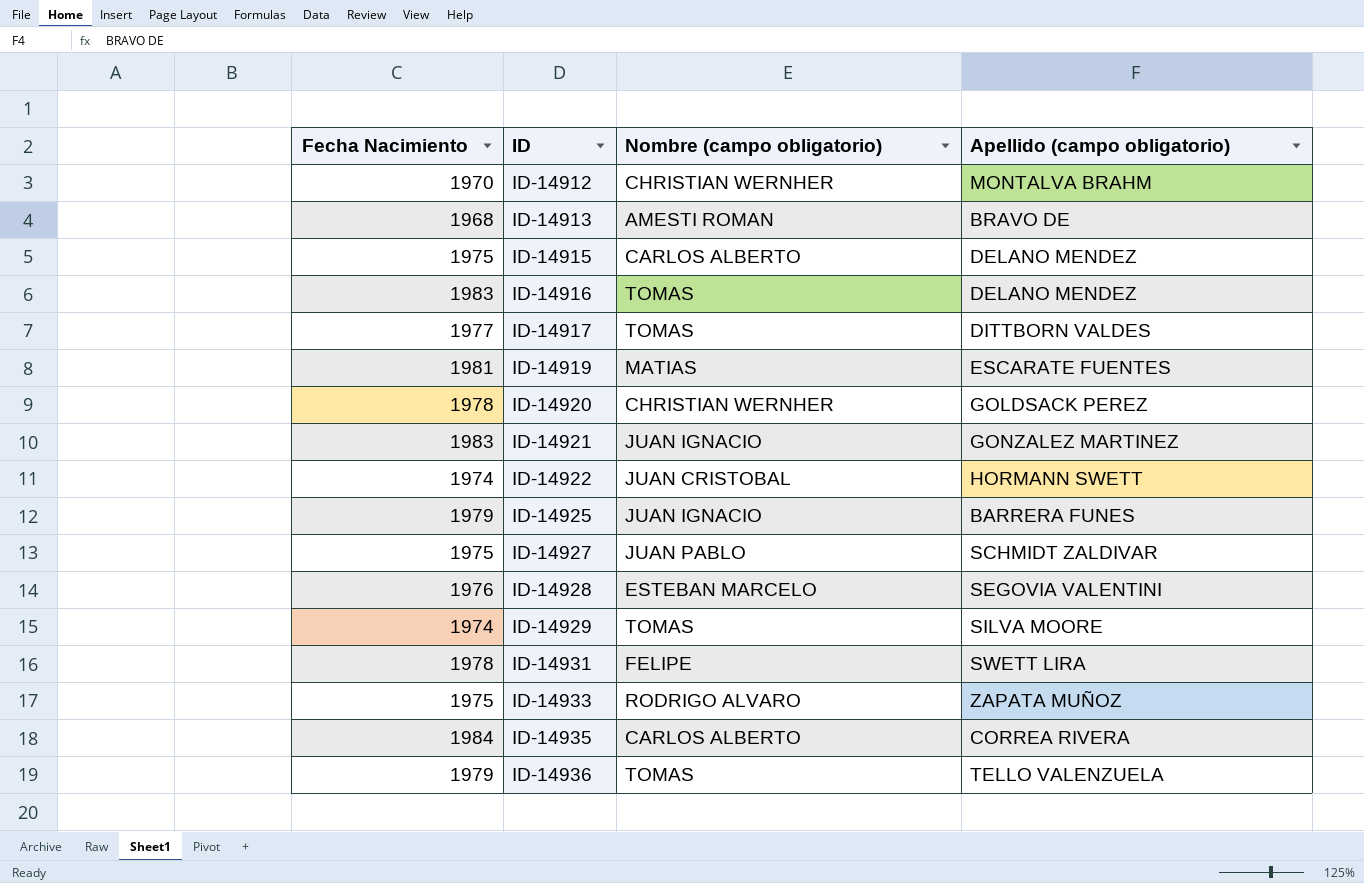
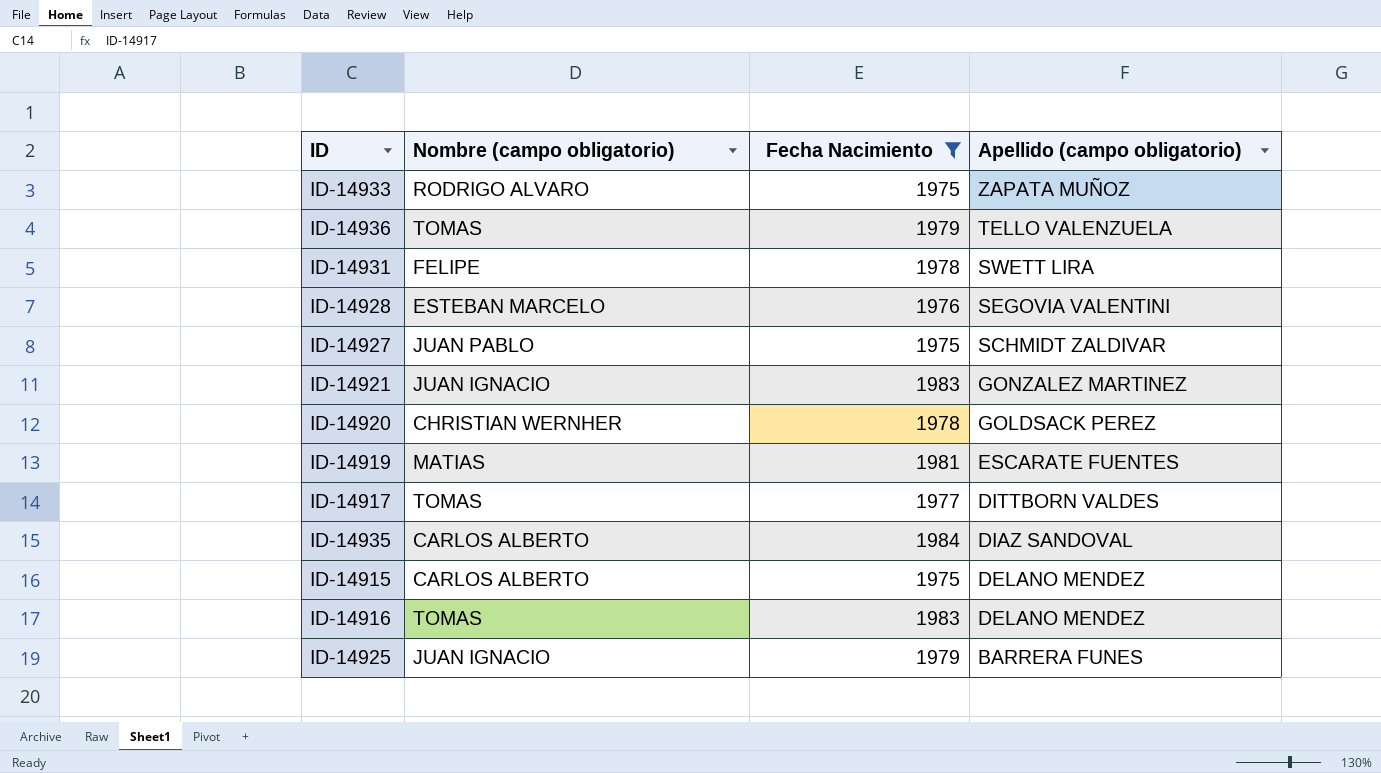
filter: none -> Fecha Nacimiento >= 1975
row order: ID ascending -> Apellido (campo obligatorio) descending
column Fecha Nacimiento | position: 1 -> 3
ID-14935 | Apellido (campo obligatorio): CORREA RIVERA -> DIAZ SANDOVAL

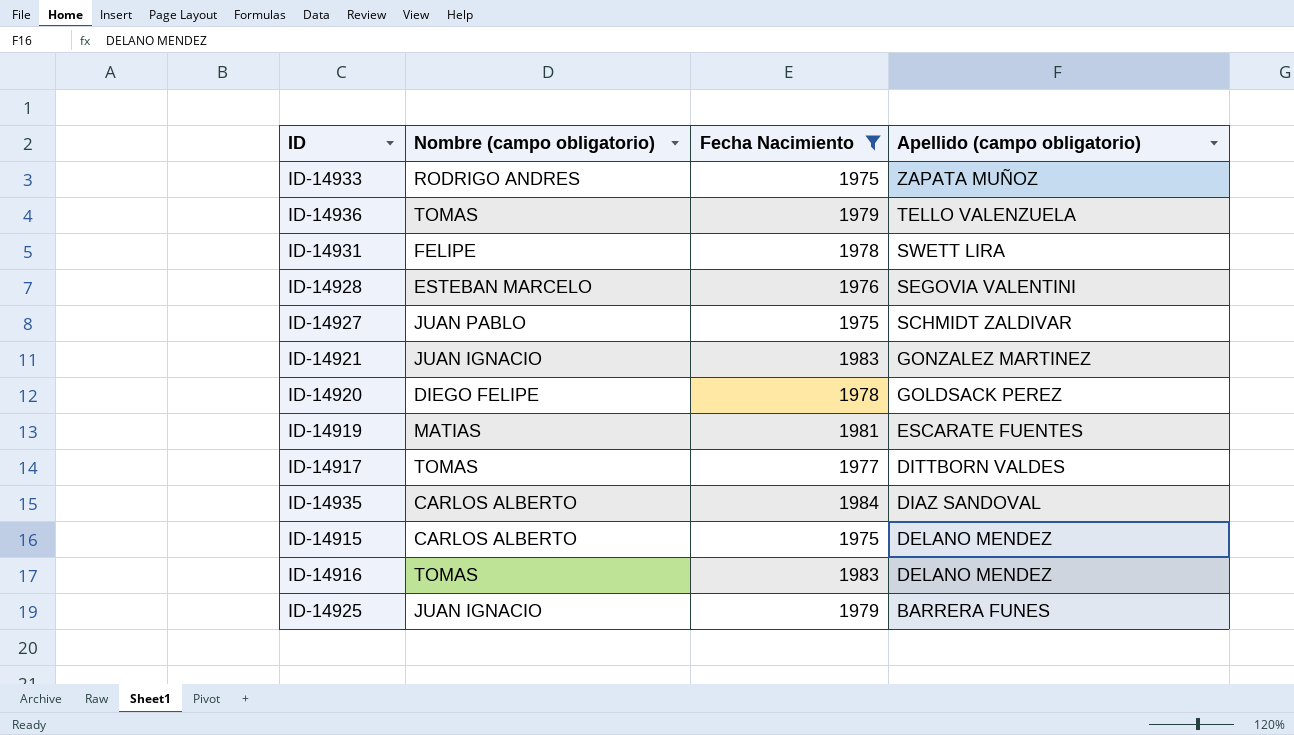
ID-14933 | Nombre (campo obligatorio): RODRIGO ALVARO -> RODRIGO ANDRES
ID-14920 | Nombre (campo obligatorio): CHRISTIAN WERNHER -> DIEGO FELIPE

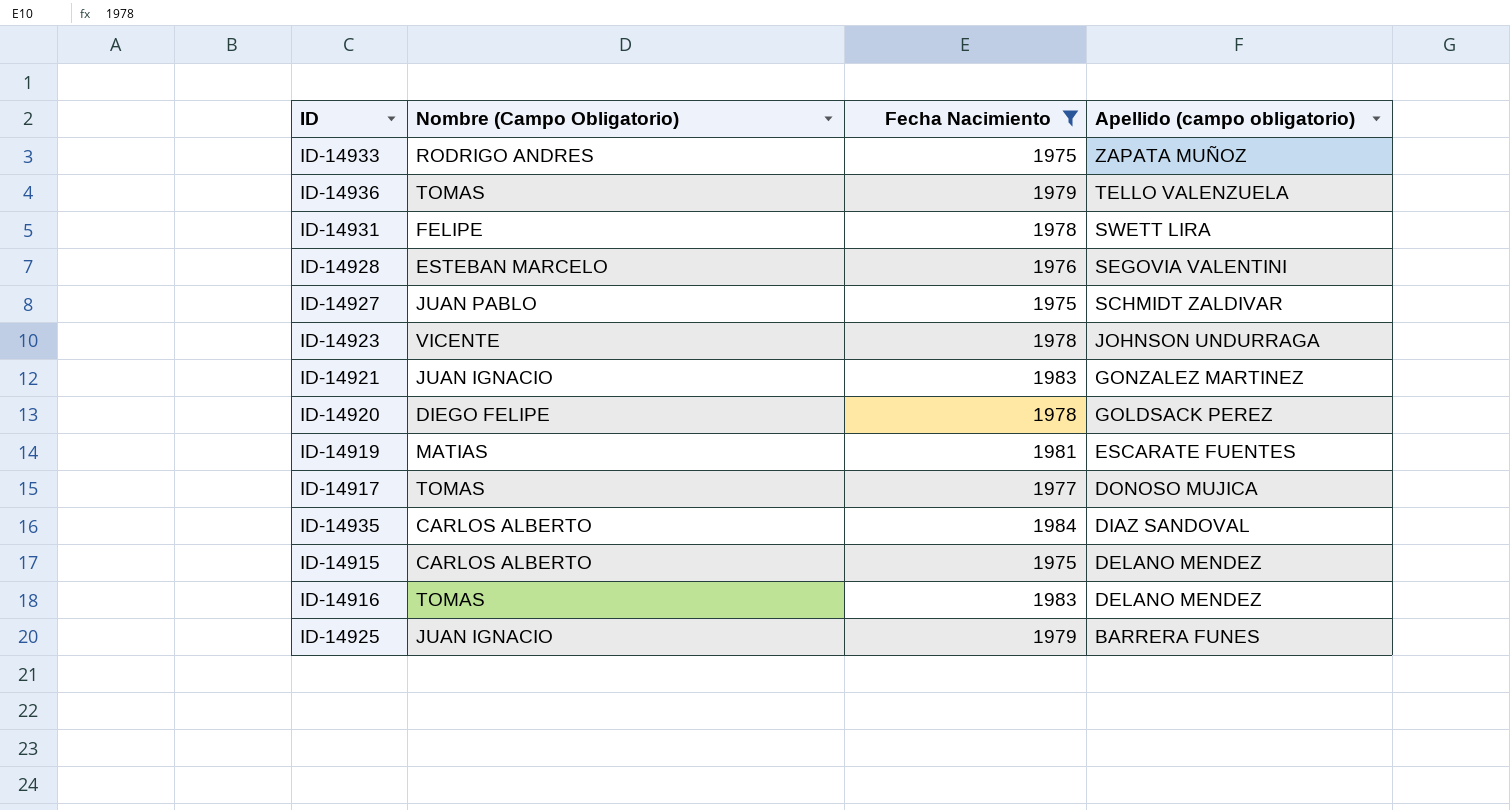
column name: Nombre (campo obligatorio) -> Nombre (Campo Obligatorio)
row ID-14923: none -> VICENTE | 1978 | JOHNSON UNDURRAGA
ID-14917 | Apellido (campo obligatorio): DITTBORN VALDES -> DONOSO MUJICA

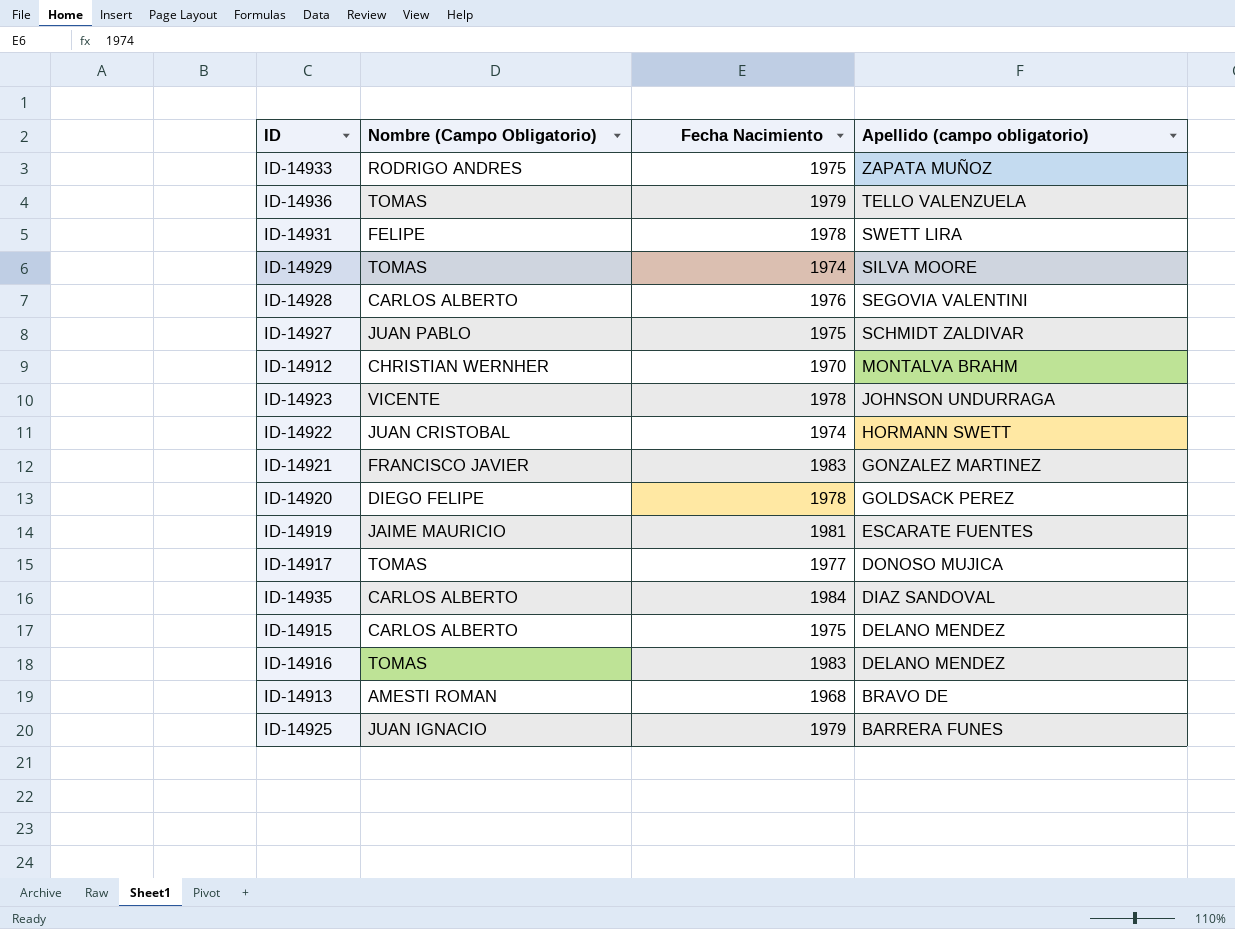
filter: Fecha Nacimiento >= 1975 -> none
ID-14928 | Nombre (Campo Obligatorio): ESTEBAN MARCELO -> CARLOS ALBERTO
ID-14921 | Nombre (Campo Obligatorio): JUAN IGNACIO -> FRANCISCO JAVIER
ID-14919 | Nombre (Campo Obligatorio): MATIAS -> JAIME MAURICIO

